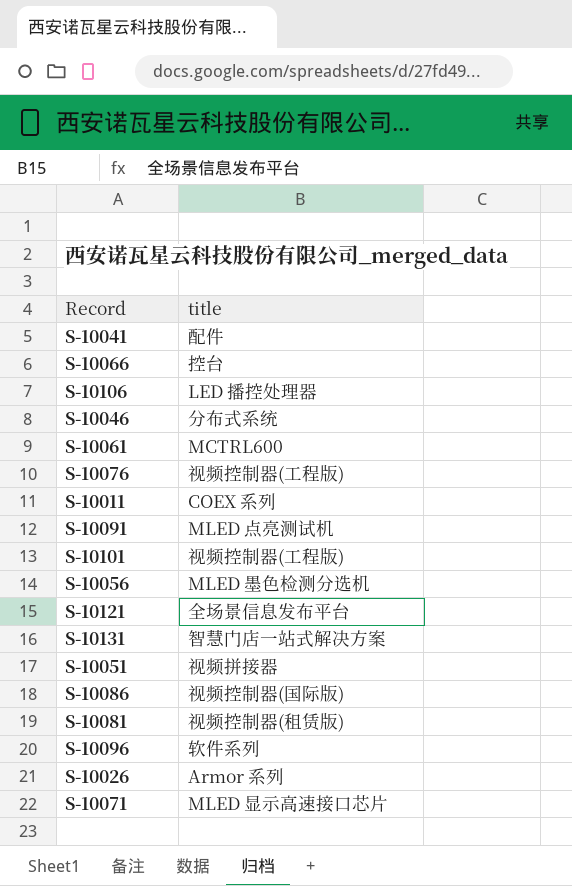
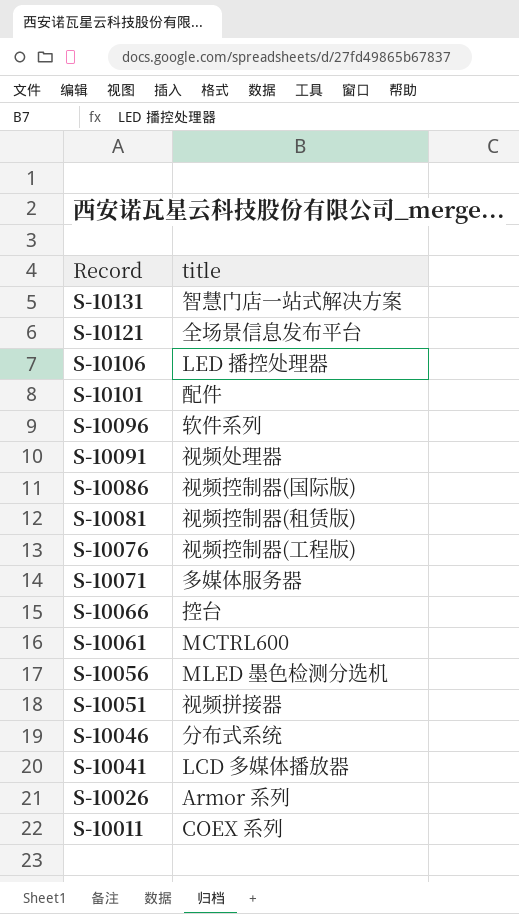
row order: none -> Record descending
S-10101 | title: 视频控制器(工程版) -> 配件
S-10091 | title: MLED 点亮测试机 -> 视频处理器
S-10071 | title: MLED 显示高速接口芯片 -> 多媒体服务器
S-10041 | title: 配件 -> LCD 多媒体播放器

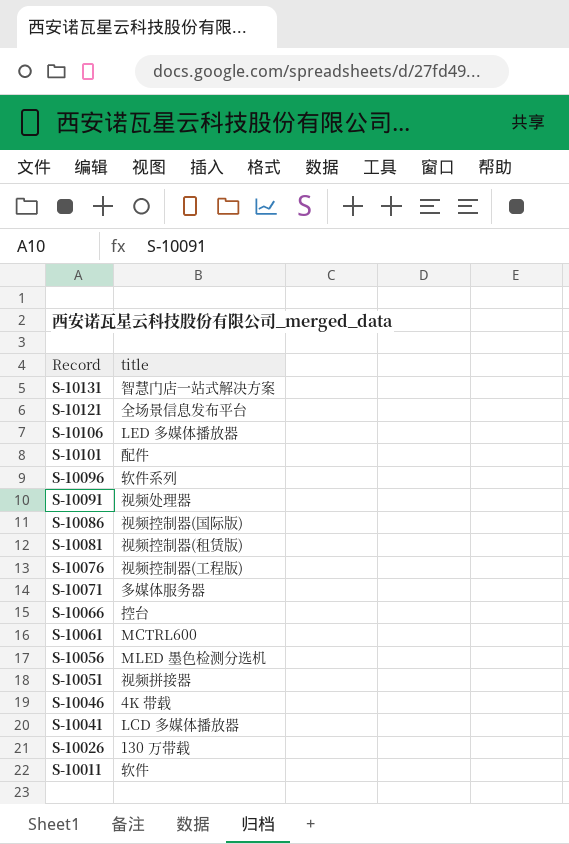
S-10106 | title: LED 播控处理器 -> LED 多媒体播放器
S-10046 | title: 分布式系统 -> 4K 带载
S-10026 | title: Armor 系列 -> 130 万带载
S-10011 | title: COEX 系列 -> 软件

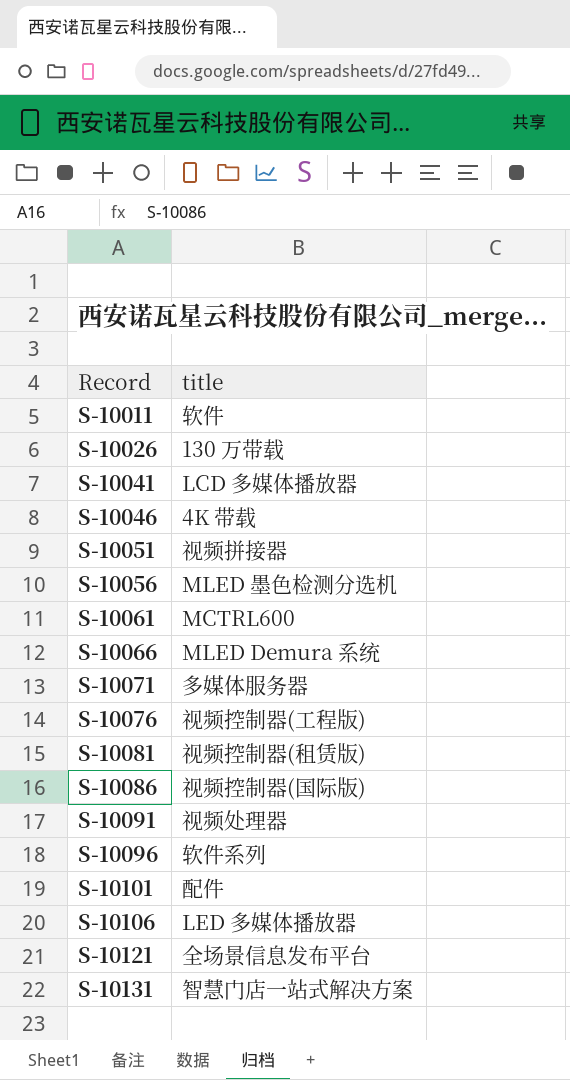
row order: Record descending -> Record ascending
S-10066 | title: 控台 -> MLED Demura 系统

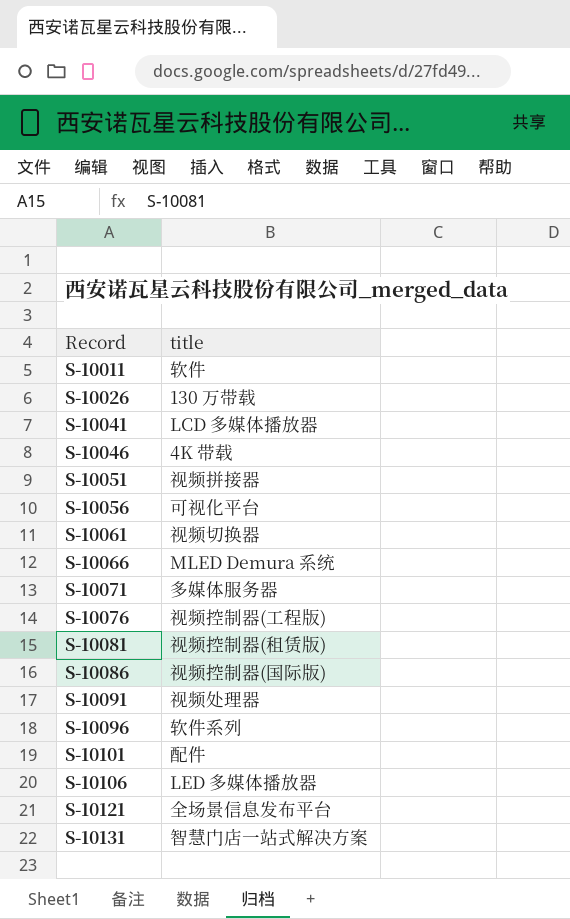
S-10056 | title: MLED 墨色检测分选机 -> 可视化平台
S-10061 | title: MCTRL600 -> 视频切换器

